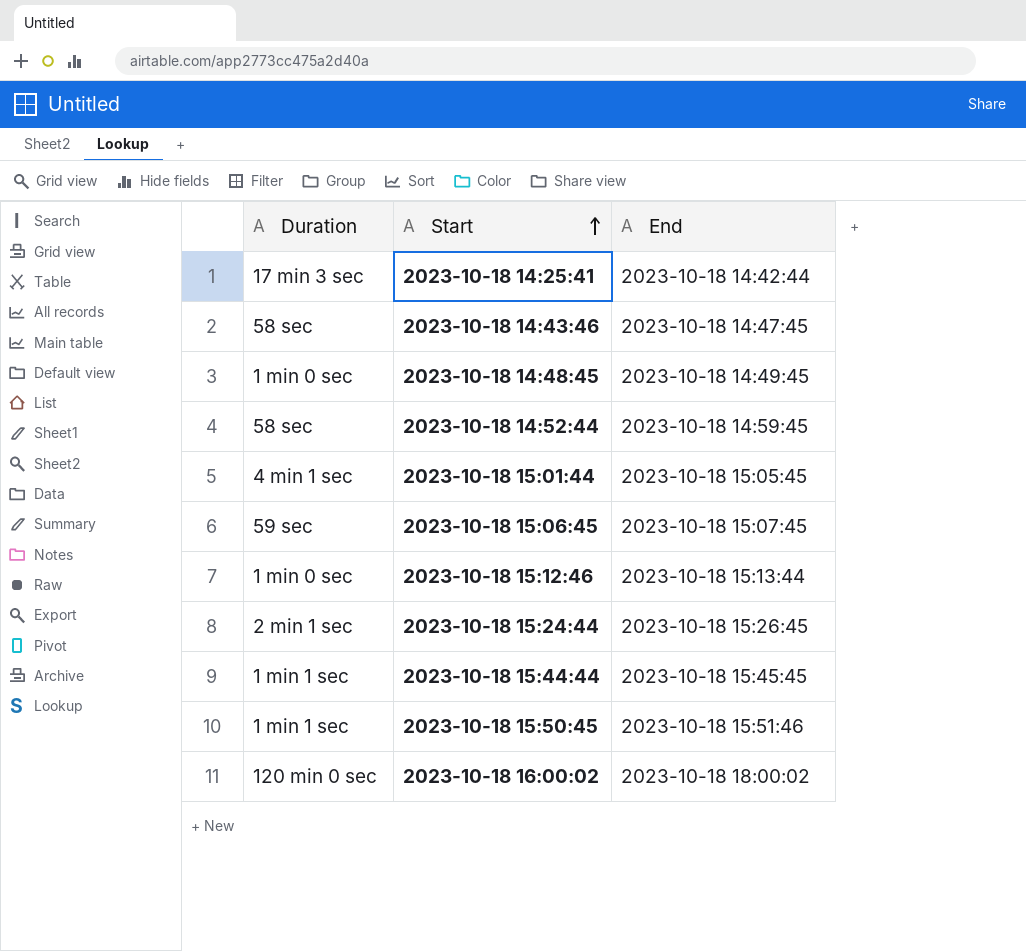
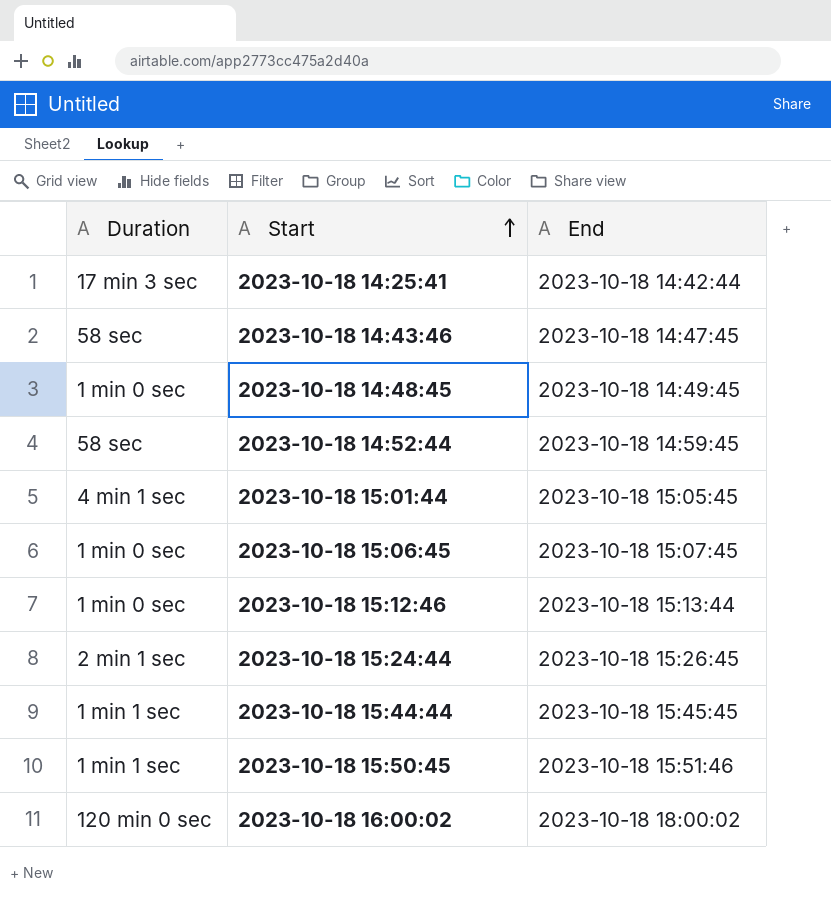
2023-10-18 15:06:45 | Duration: 59 sec -> 1 min 0 sec

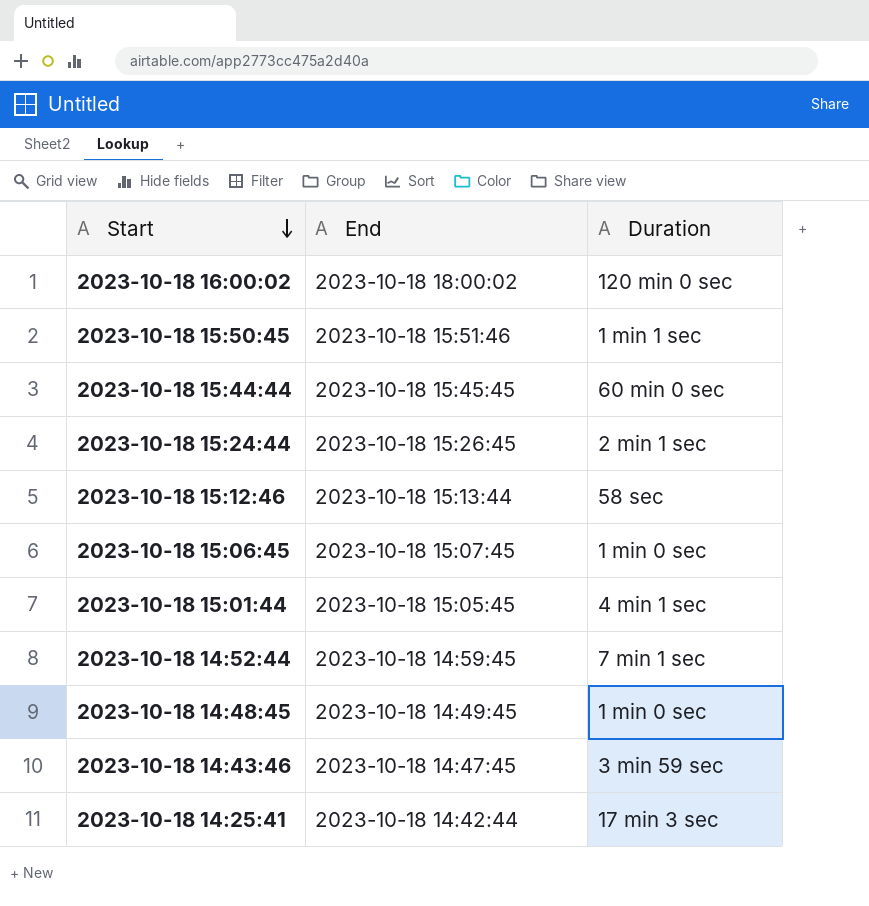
row order: Start ascending -> Start descending
column Duration | position: 1 -> 3
2023-10-18 15:44:44 | Duration: 1 min 1 sec -> 60 min 0 sec
2023-10-18 15:12:46 | Duration: 1 min 0 sec -> 58 sec
2023-10-18 14:52:44 | Duration: 58 sec -> 7 min 1 sec
2023-10-18 14:43:46 | Duration: 58 sec -> 3 min 59 sec

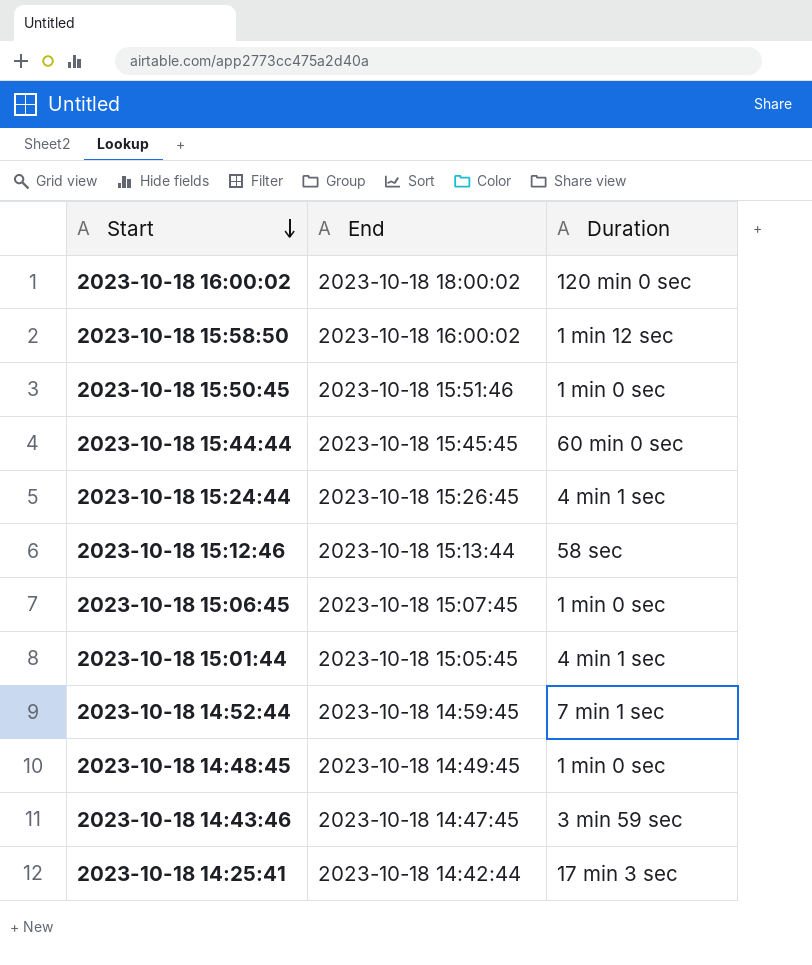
row 2023-10-18 15:58:50: none -> 2023-10-18 16:00:02 | 1 min 12 sec
2023-10-18 15:50:45 | Duration: 1 min 1 sec -> 1 min 0 sec
2023-10-18 15:24:44 | Duration: 2 min 1 sec -> 4 min 1 sec

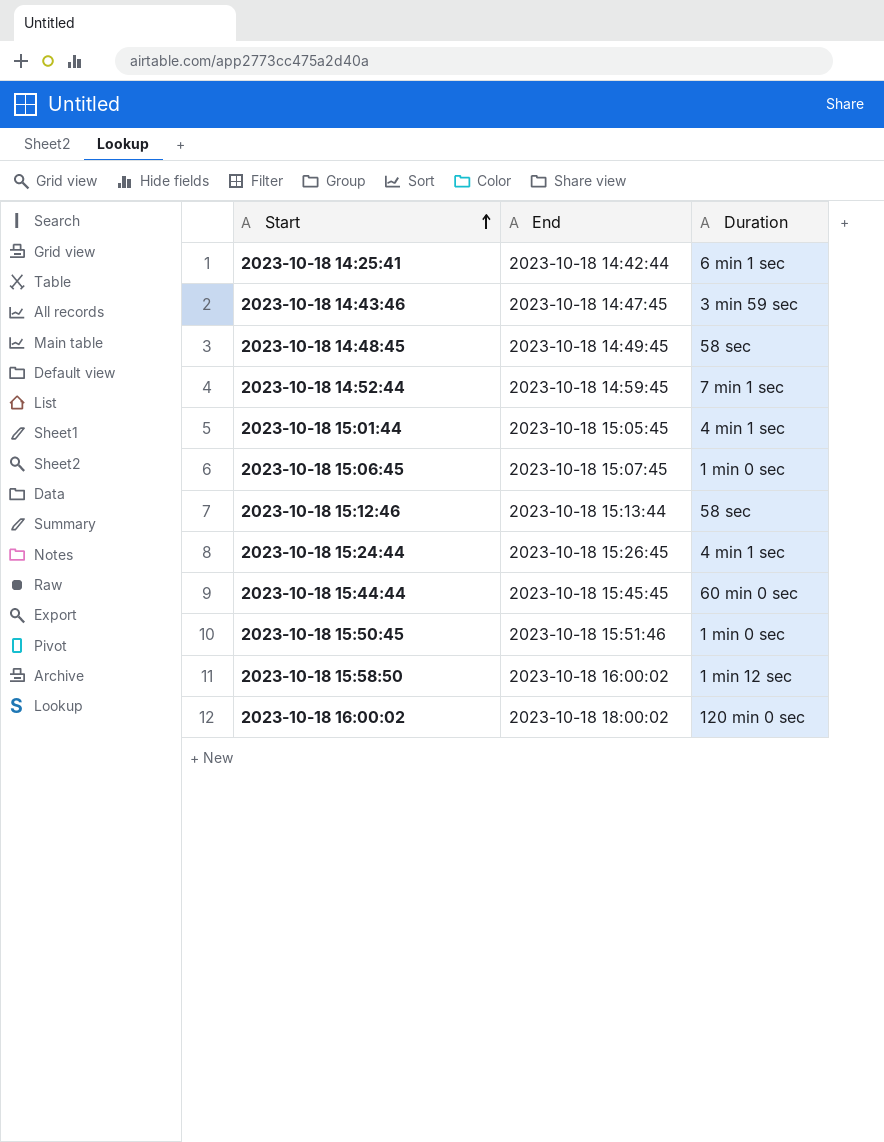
row order: Start descending -> Start ascending
2023-10-18 14:25:41 | Duration: 17 min 3 sec -> 6 min 1 sec
2023-10-18 14:48:45 | Duration: 1 min 0 sec -> 58 sec

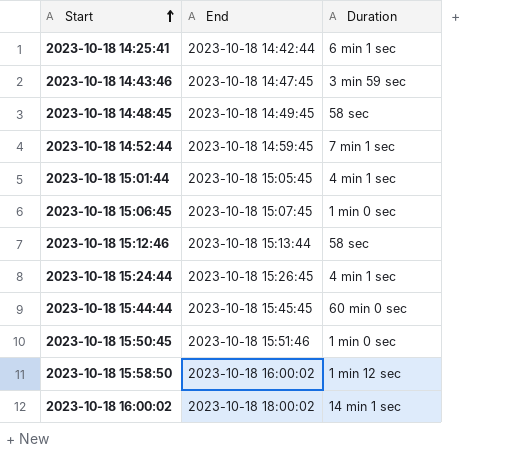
2023-10-18 16:00:02 | Duration: 120 min 0 sec -> 14 min 1 sec

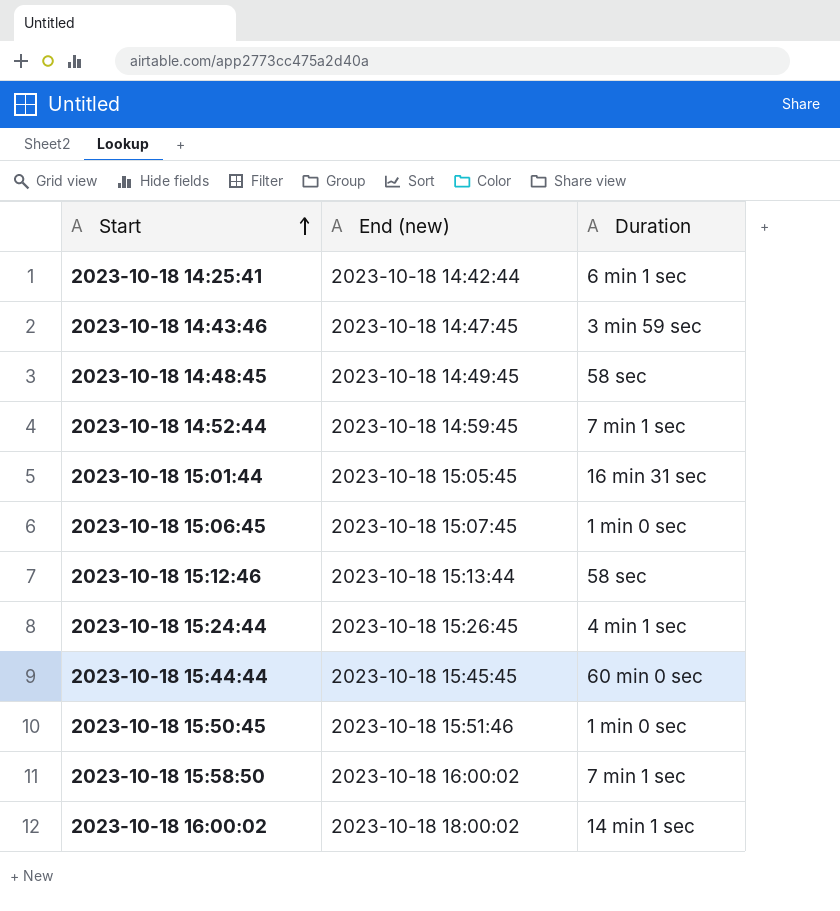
column name: End -> End (new)
2023-10-18 15:01:44 | Duration: 4 min 1 sec -> 16 min 31 sec
2023-10-18 15:58:50 | Duration: 1 min 12 sec -> 7 min 1 sec

